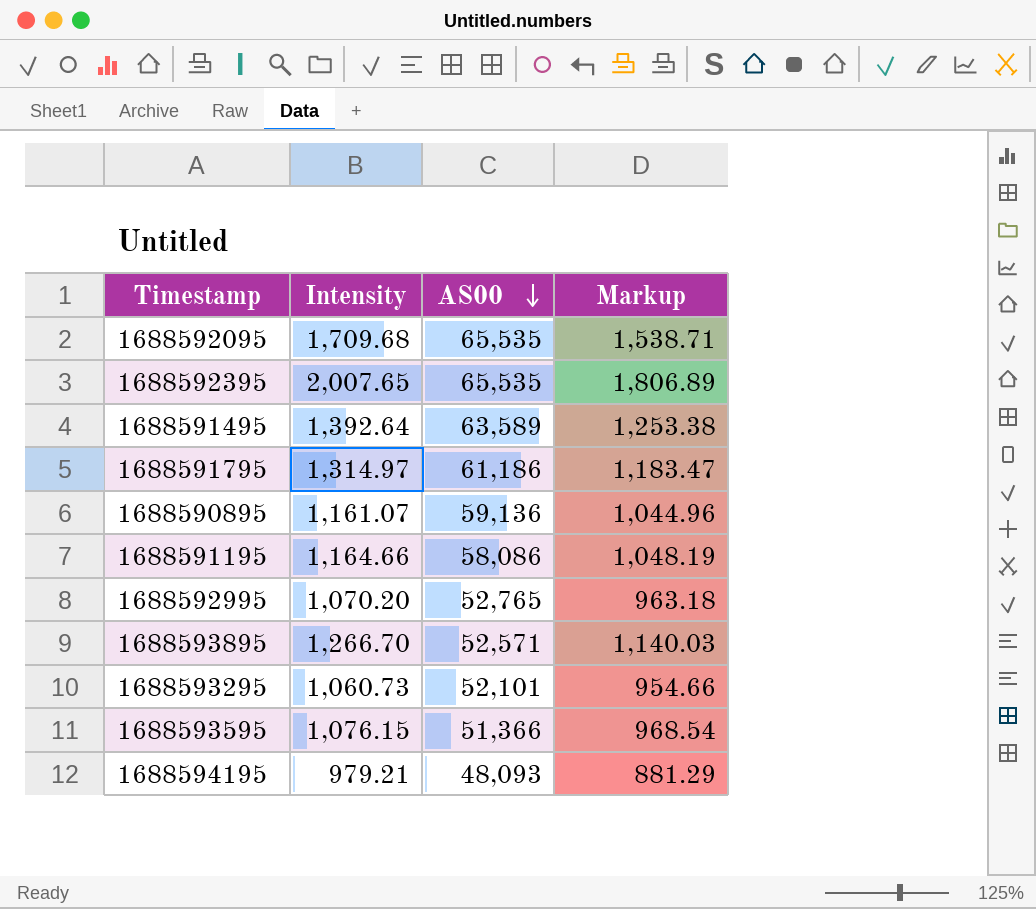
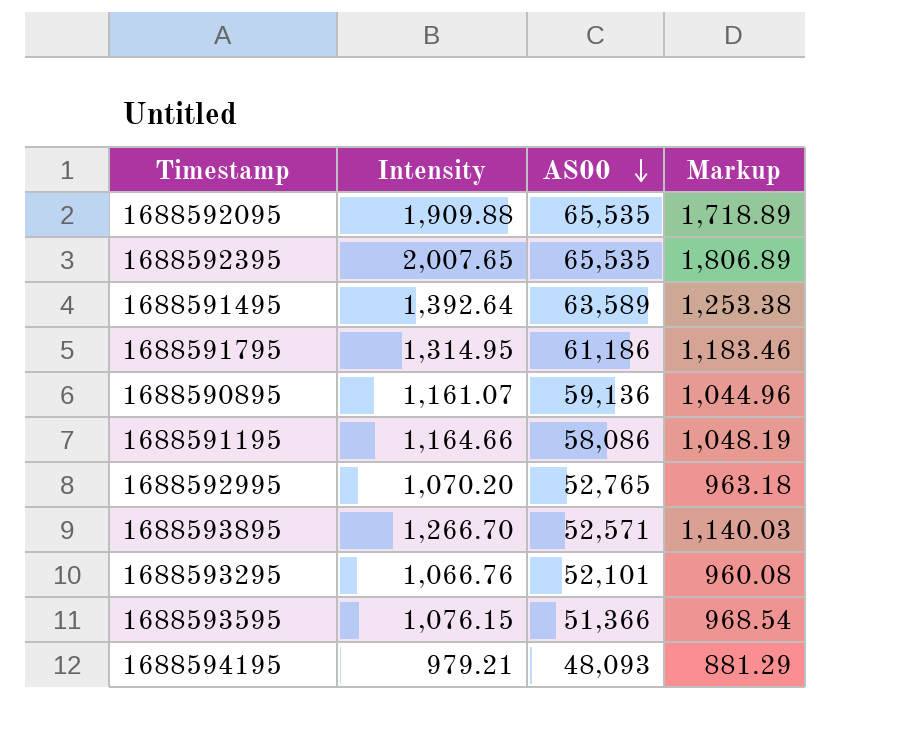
1688592095 | Intensity: 1,709.68 -> 1,909.88
1688592095 | Markup: 1,538.71 -> 1,718.89
1688591795 | Intensity: 1,314.97 -> 1,314.95
1688591795 | Markup: 1,183.47 -> 1,183.46
1688593295 | Intensity: 1,060.73 -> 1,066.76
1688593295 | Markup: 954.66 -> 960.08

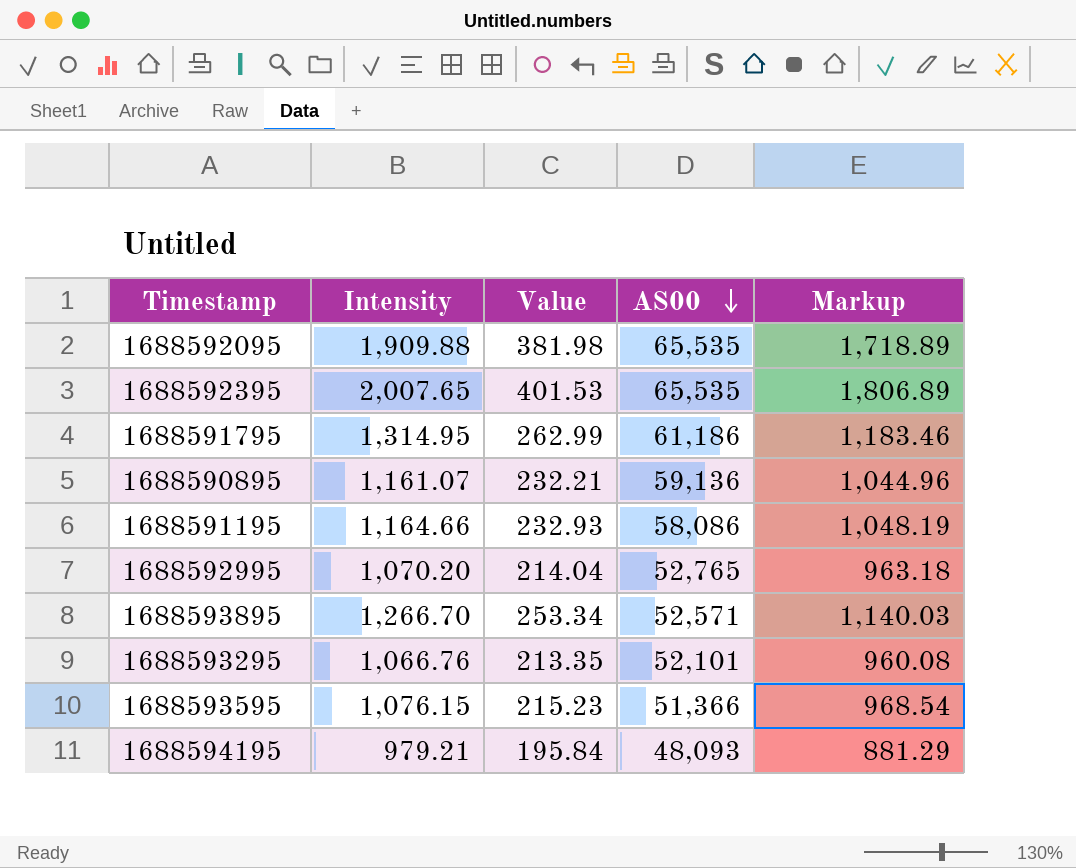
column Value | formula: none -> [Intensity] * 0.2
row 1688591495: 1,392.64 | 63,589 | 1,253.38 -> none

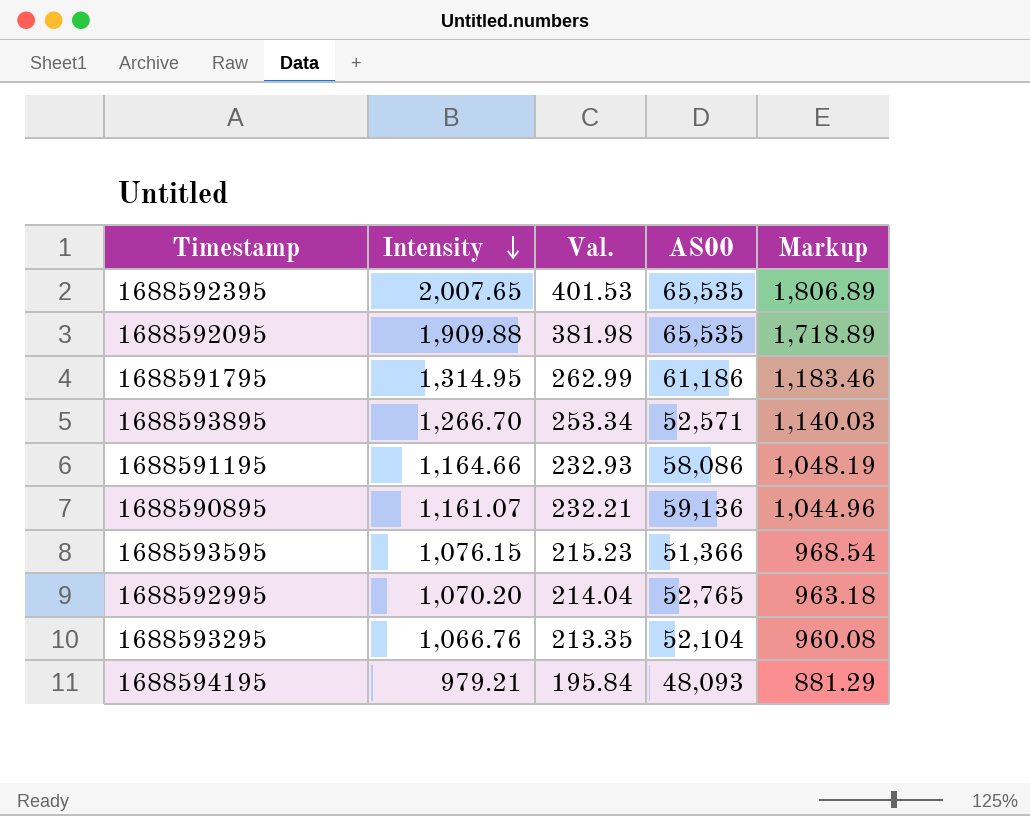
row order: AS00 descending -> Intensity descending
column name: Value -> Val.
1688593295 | AS00: 52,101 -> 52,104

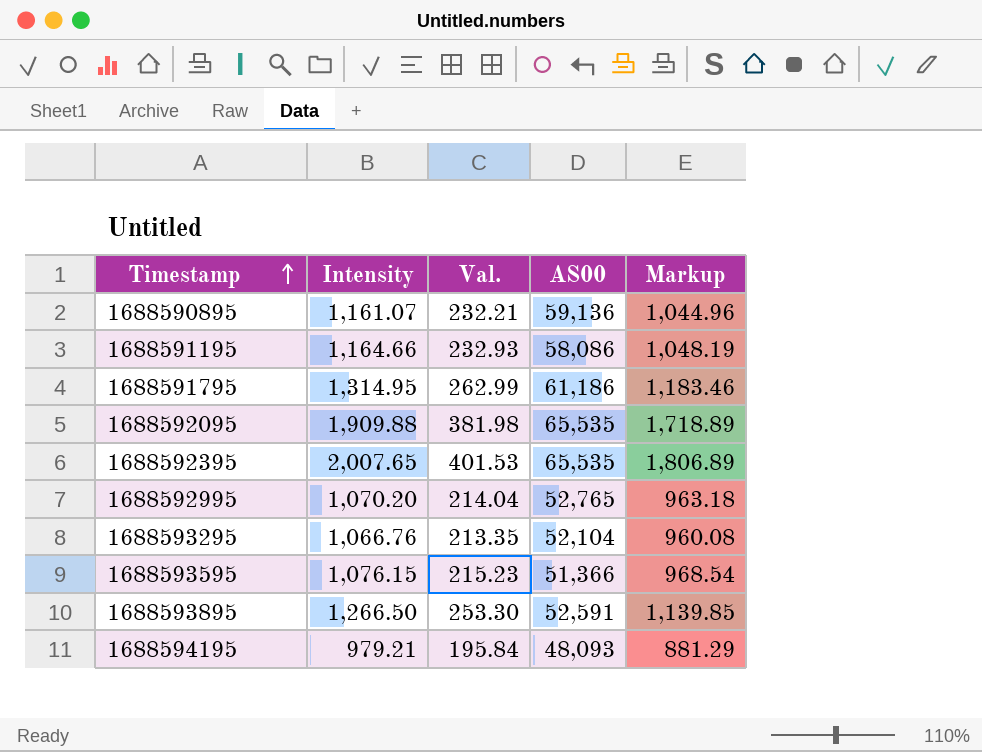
row order: Intensity descending -> Timestamp ascending
1688593895 | Intensity: 1,266.70 -> 1,266.50
1688593895 | Val.: 253.34 -> 253.30
1688593895 | AS00: 52,571 -> 52,591
1688593895 | Markup: 1,140.03 -> 1,139.85

